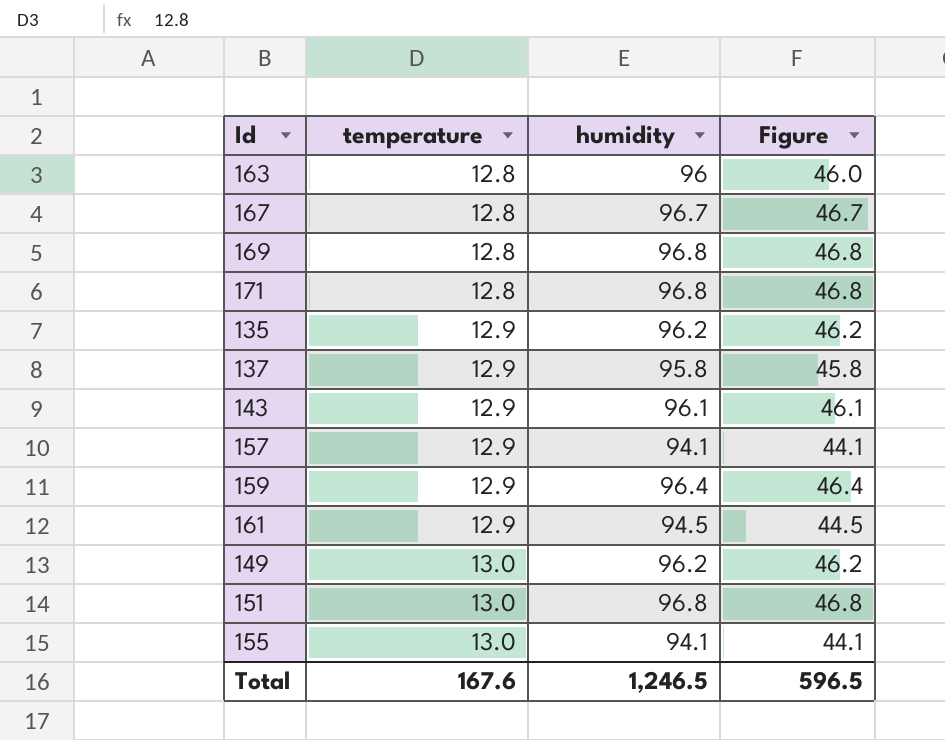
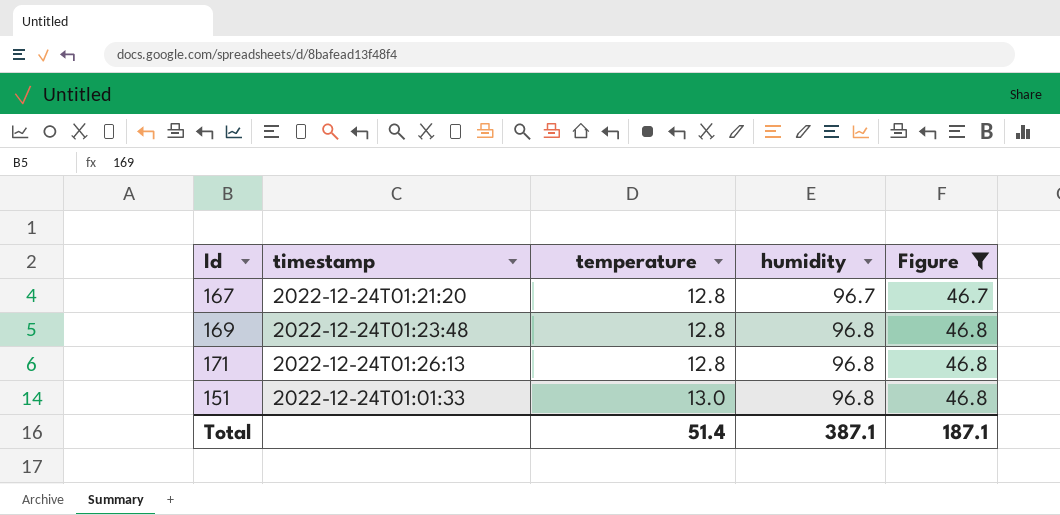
filter: none -> Figure >= 46.7
column timestamp | position: none -> 2
Total | temperature: 167.6 -> 51.4
Total | humidity: 1,246.5 -> 387.1
Total | Figure: 596.5 -> 187.1

